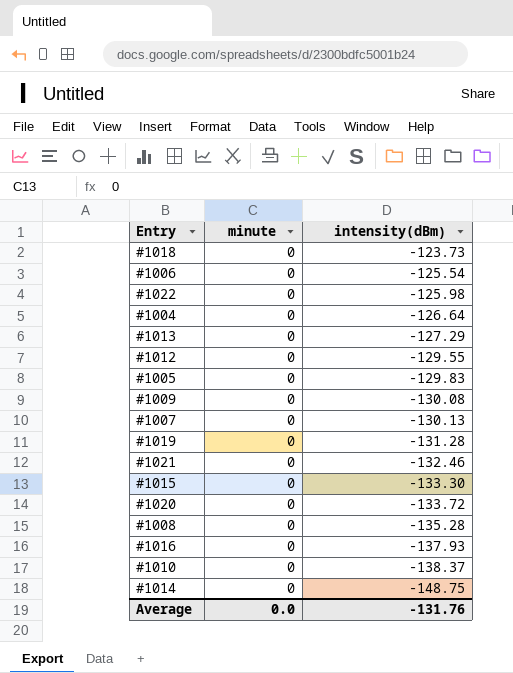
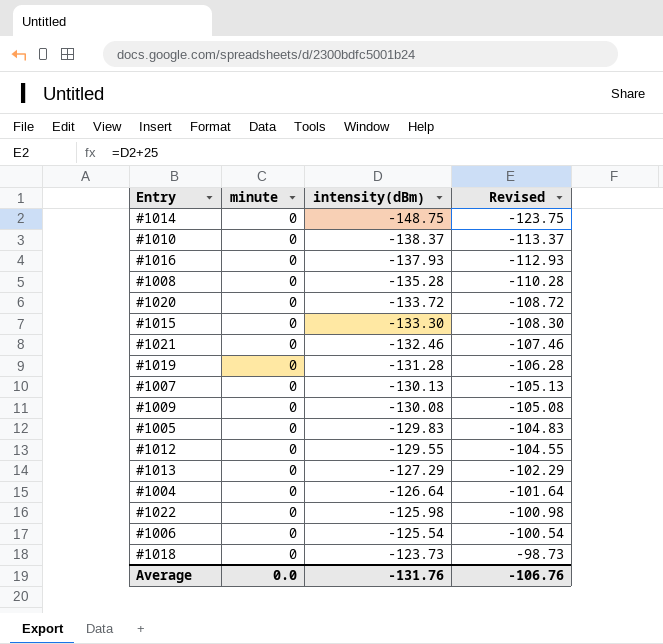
row order: intensity(dBm) descending -> intensity(dBm) ascending
column Revised | formula: none -> [intensity(dBm)] + 25

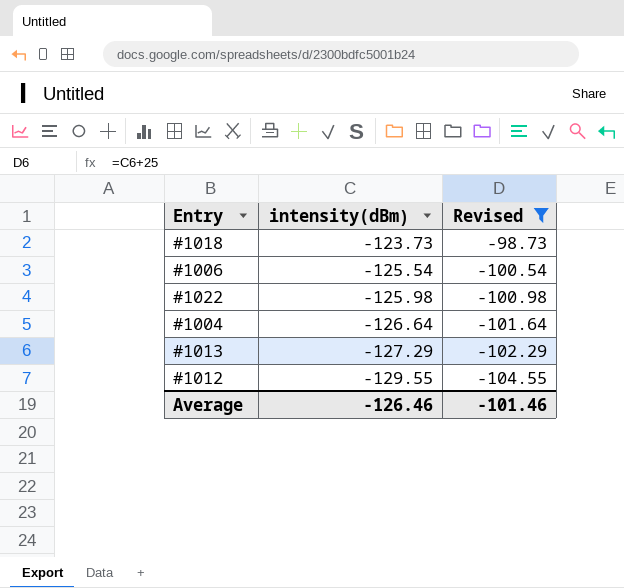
filter: none -> Revised >= -104.55
row order: intensity(dBm) ascending -> intensity(dBm) descending
column minute | position: 2 -> none
Average | intensity(dBm): -131.76 -> -126.46
Average | Revised: -106.76 -> -101.46

